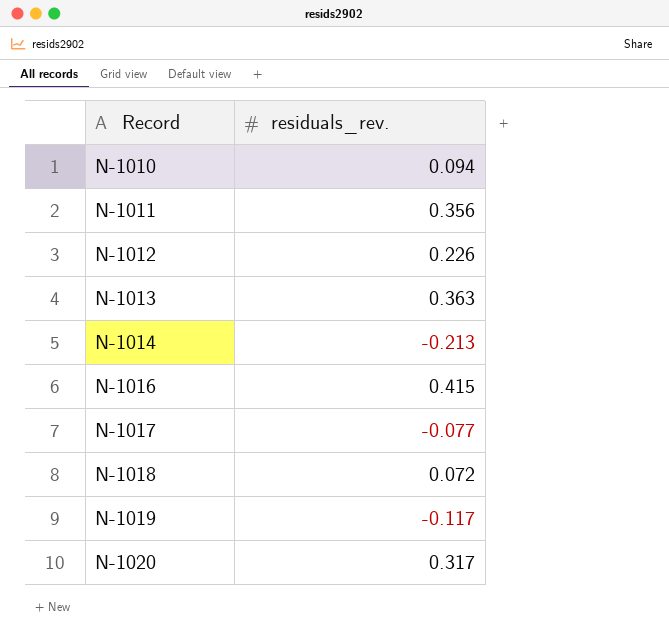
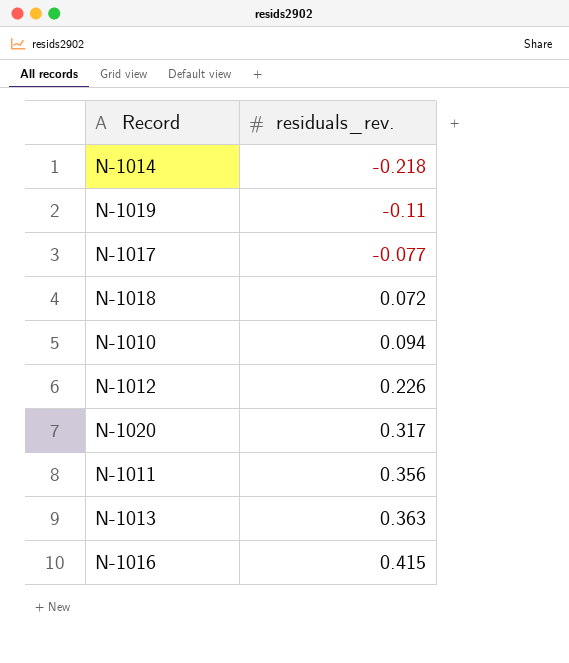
row order: Record ascending -> residuals_rev. ascending
N-1014 | residuals_rev.: -0.213 -> -0.218
N-1019 | residuals_rev.: -0.117 -> -0.11

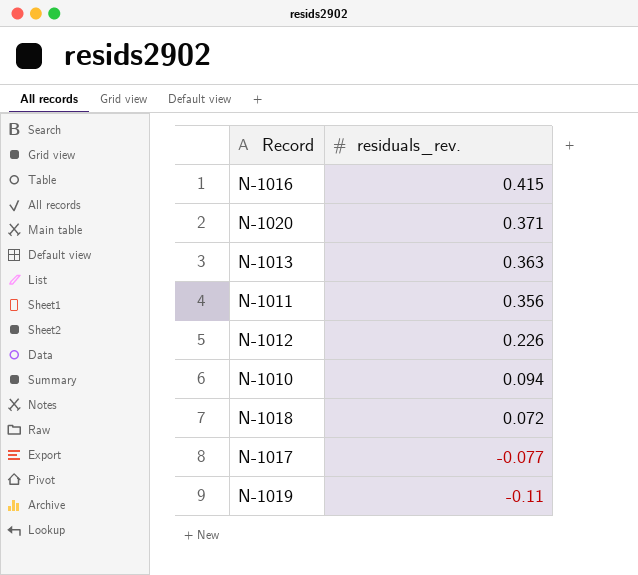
row order: residuals_rev. ascending -> residuals_rev. descending
row N-1014: -0.218 -> none
N-1020 | residuals_rev.: 0.317 -> 0.371

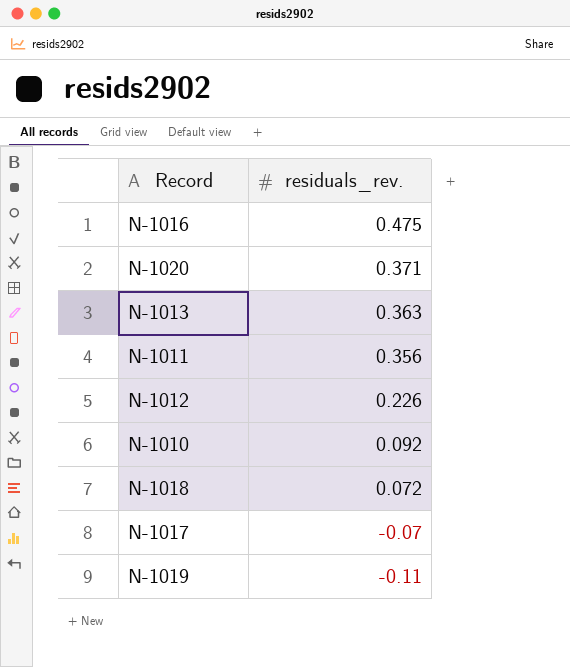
N-1016 | residuals_rev.: 0.415 -> 0.475
N-1010 | residuals_rev.: 0.094 -> 0.092
N-1017 | residuals_rev.: -0.077 -> -0.07

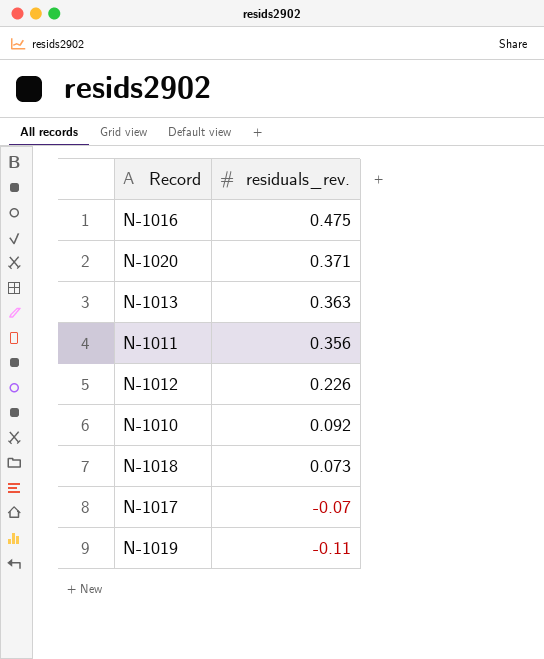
N-1018 | residuals_rev.: 0.072 -> 0.073

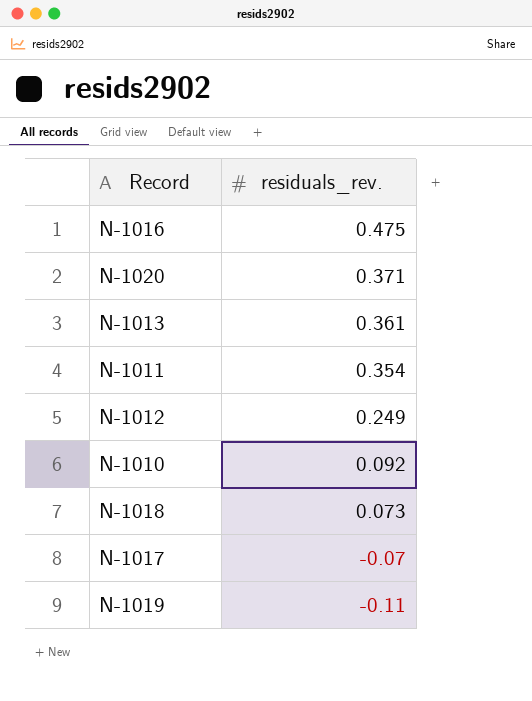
N-1013 | residuals_rev.: 0.363 -> 0.361
N-1011 | residuals_rev.: 0.356 -> 0.354
N-1012 | residuals_rev.: 0.226 -> 0.249

